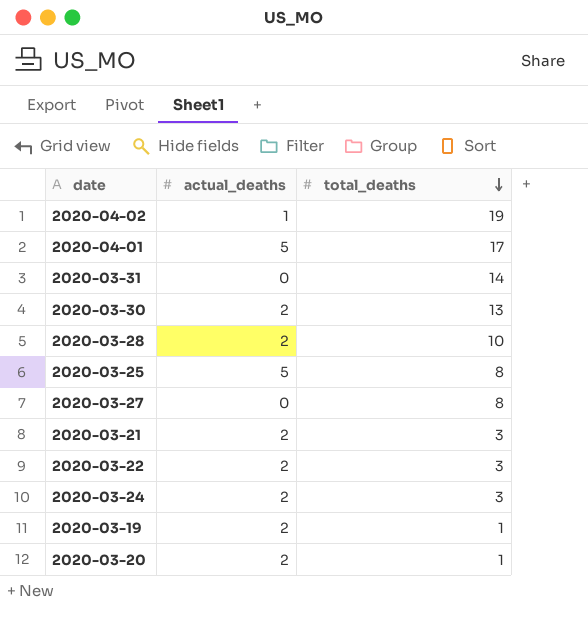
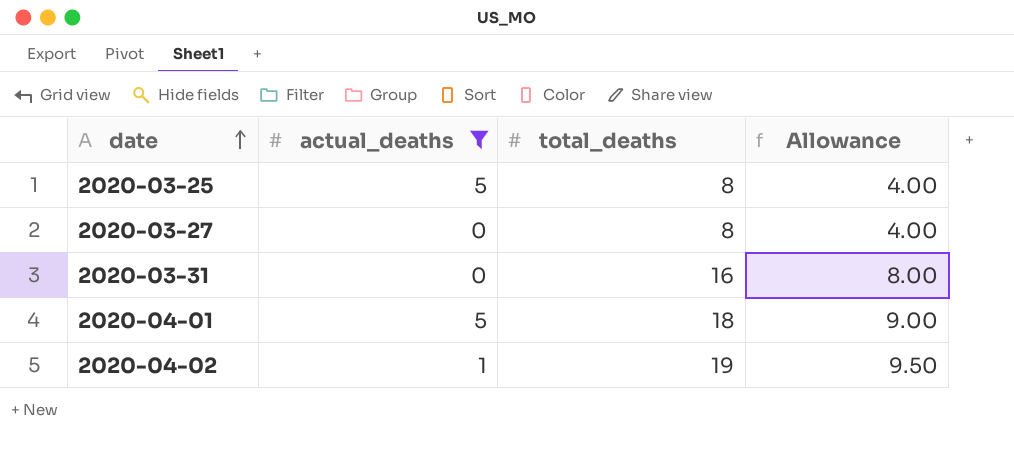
filter: none -> actual_deaths != 2
row order: total_deaths descending -> date ascending
column Allowance | formula: none -> [total_deaths] * 0.5
2020-03-31 | total_deaths: 14 -> 16
2020-04-01 | total_deaths: 17 -> 18

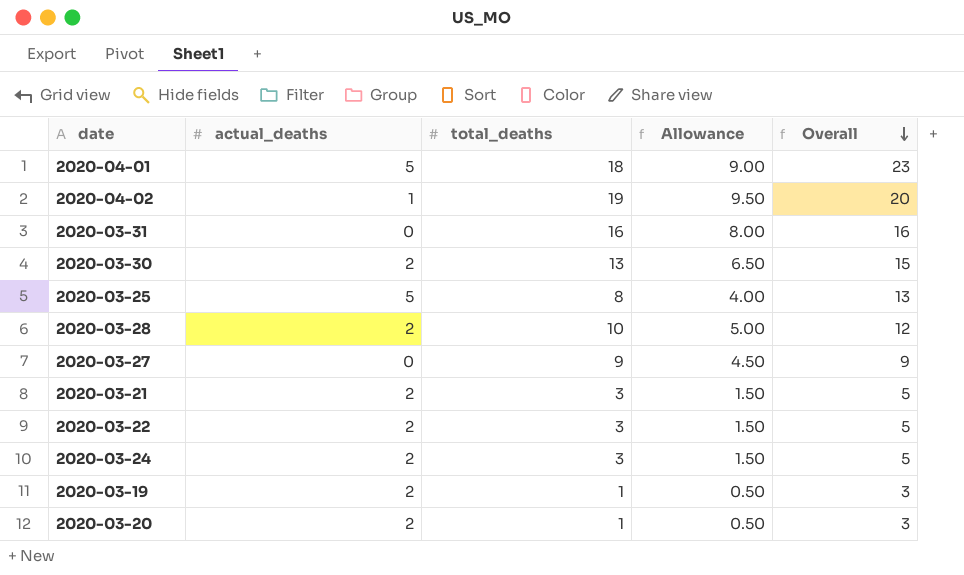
filter: actual_deaths != 2 -> none
row order: date ascending -> Overall descending
column Overall | formula: none -> [actual_deaths] + [total_deaths]
2020-03-27 | total_deaths: 8 -> 9
2020-03-27 | Allowance: 4.00 -> 4.50

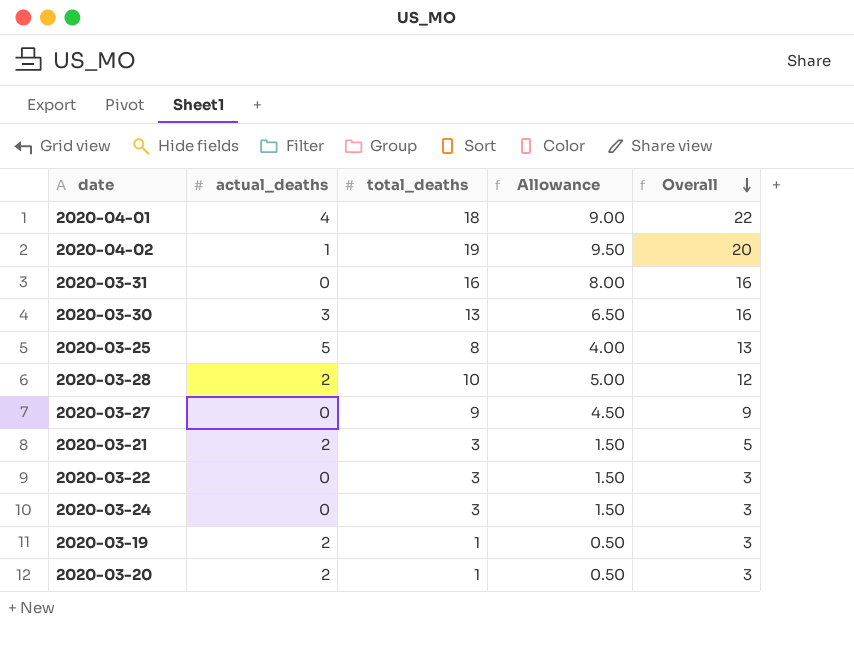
2020-04-01 | actual_deaths: 5 -> 4
2020-04-01 | Overall: 23 -> 22
2020-03-30 | actual_deaths: 2 -> 3
2020-03-30 | Overall: 15 -> 16
2020-03-22 | actual_deaths: 2 -> 0
2020-03-22 | Overall: 5 -> 3
2020-03-24 | actual_deaths: 2 -> 0
2020-03-24 | Overall: 5 -> 3

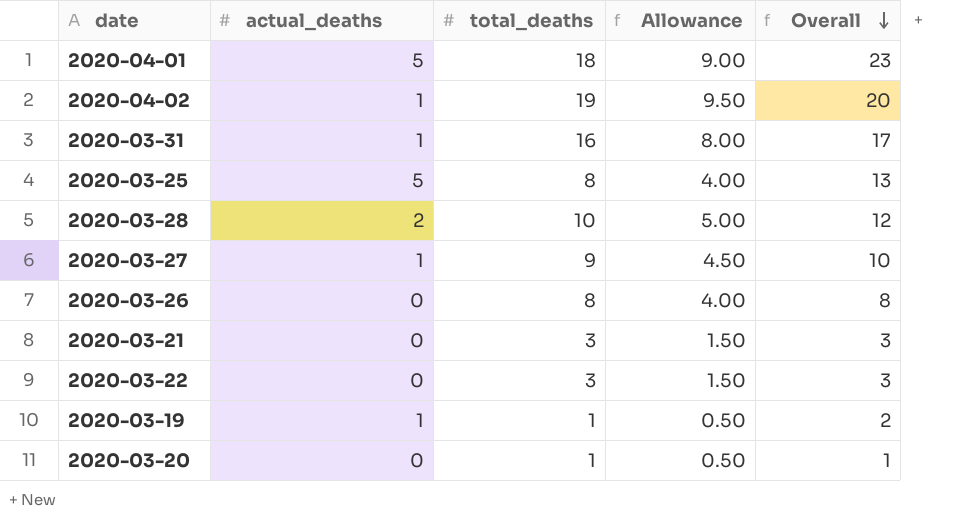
row 2020-03-30: 3 | 13 | 6.50 | 16 -> none
row 2020-03-24: 0 | 3 | 1.50 | 3 -> none
2020-04-01 | actual_deaths: 4 -> 5
2020-04-01 | Overall: 22 -> 23
2020-03-31 | actual_deaths: 0 -> 1
2020-03-31 | Overall: 16 -> 17
2020-03-27 | actual_deaths: 0 -> 1
2020-03-27 | Overall: 9 -> 10
row 2020-03-26: none -> 0 | 8 | 4.00 | 8
2020-03-21 | actual_deaths: 2 -> 0
2020-03-21 | Overall: 5 -> 3
2020-03-19 | actual_deaths: 2 -> 1
2020-03-19 | Overall: 3 -> 2
2020-03-20 | actual_deaths: 2 -> 0
2020-03-20 | Overall: 3 -> 1

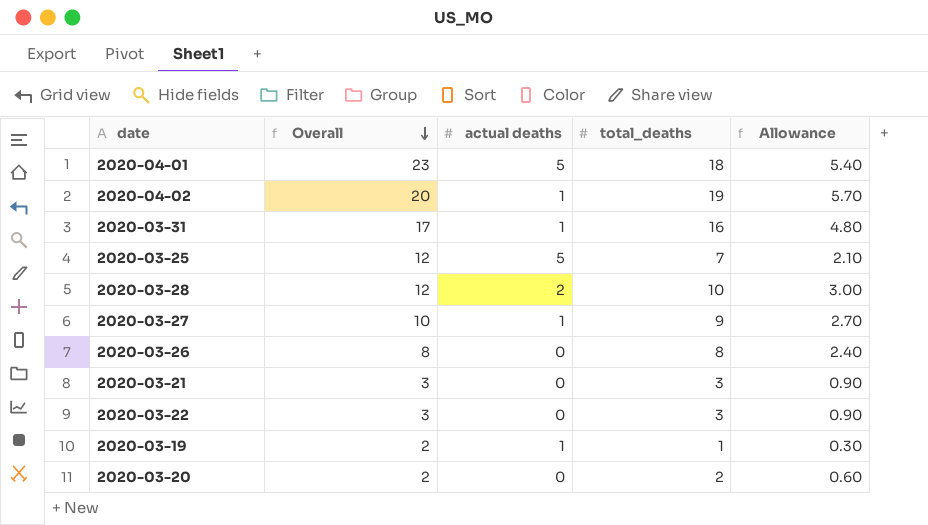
column Overall | position: 5 -> 2
column name: actual_deaths -> actual deaths
column Allowance | formula: [total_deaths] * 0.5 -> [total_deaths] * 0.3
2020-03-25 | Overall: 13 -> 12
2020-03-25 | total_deaths: 8 -> 7
2020-03-20 | Overall: 1 -> 2
2020-03-20 | total_deaths: 1 -> 2

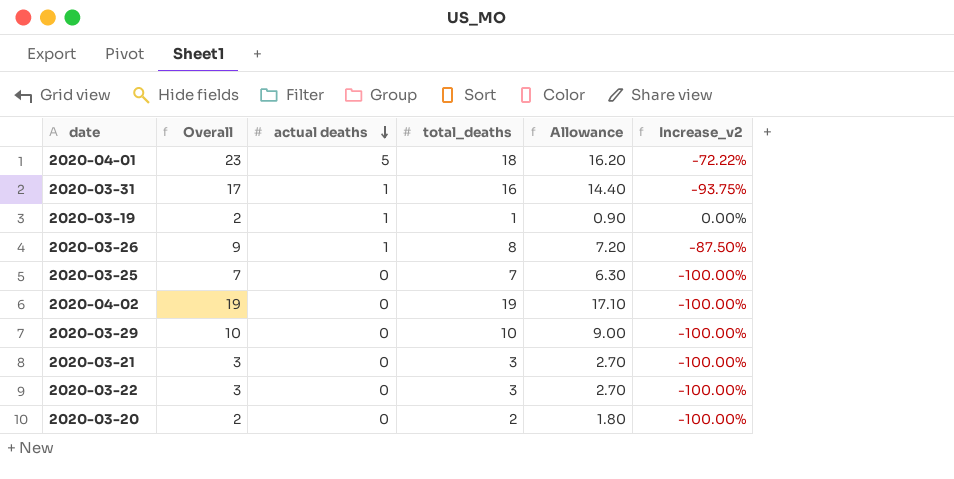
row order: Overall descending -> actual deaths descending
column Allowance | formula: [total_deaths] * 0.3 -> [total_deaths] * 0.9
column Increase_v2 | formula: none -> ([actual deaths] - [total_deaths]) / [total_deaths]
row 2020-03-28: 12 | 2 | 10 | 3.00 -> none
row 2020-03-27: 10 | 1 | 9 | 2.70 -> none
2020-03-26 | Overall: 8 -> 9
2020-03-26 | actual deaths: 0 -> 1
2020-03-25 | Overall: 12 -> 7
2020-03-25 | actual deaths: 5 -> 0
2020-04-02 | Overall: 20 -> 19
2020-04-02 | actual deaths: 1 -> 0
row 2020-03-29: none -> 10 | 0 | 10 | 9.00 | -100.00%

